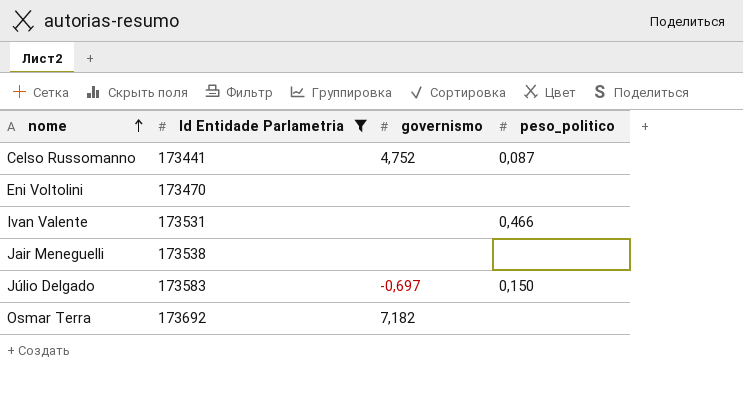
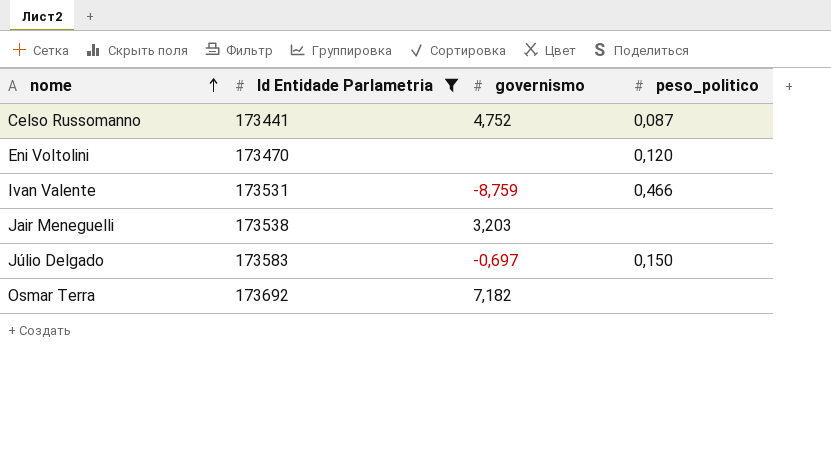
Eni Voltolini | peso_politico: none -> 0,120
Ivan Valente | governismo: none -> -8,759
Jair Meneguelli | governismo: none -> 3,203

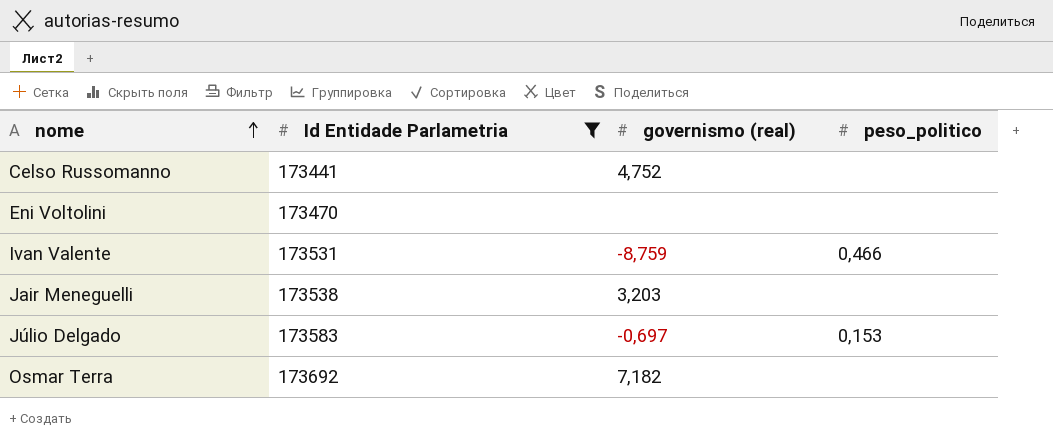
column name: governismo -> governismo (real)
Celso Russomanno | peso_politico: 0,087 -> none
Eni Voltolini | peso_politico: 0,120 -> none
Júlio Delgado | peso_politico: 0,150 -> 0,153

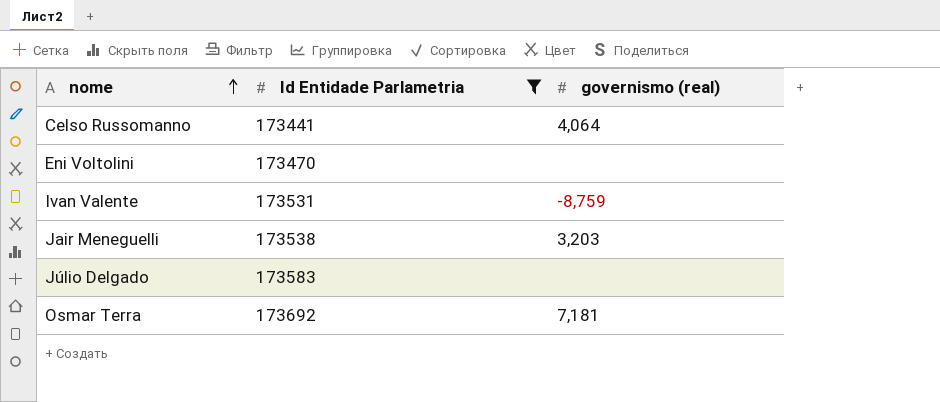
column peso_politico | position: 4 -> none
Celso Russomanno | governismo (real): 4,752 -> 4,064
Júlio Delgado | governismo (real): -0,697 -> none
Osmar Terra | governismo (real): 7,182 -> 7,181

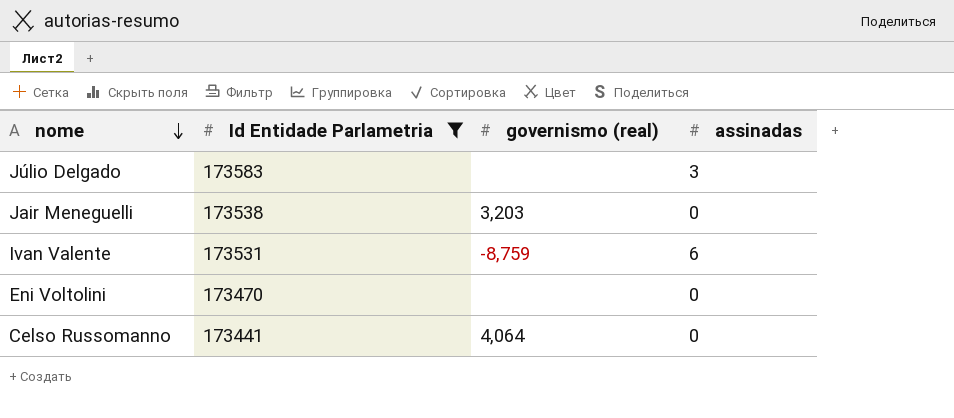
row order: nome ascending -> nome descending
column assinadas | position: none -> 4
row Osmar Terra: 173692 | 7,181 -> none

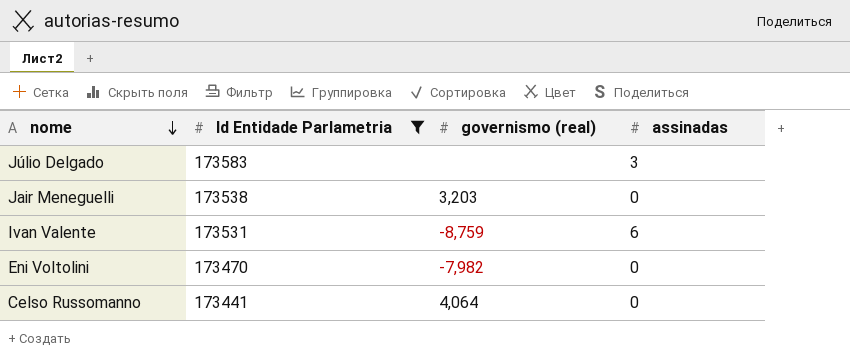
Eni Voltolini | governismo (real): none -> -7,982

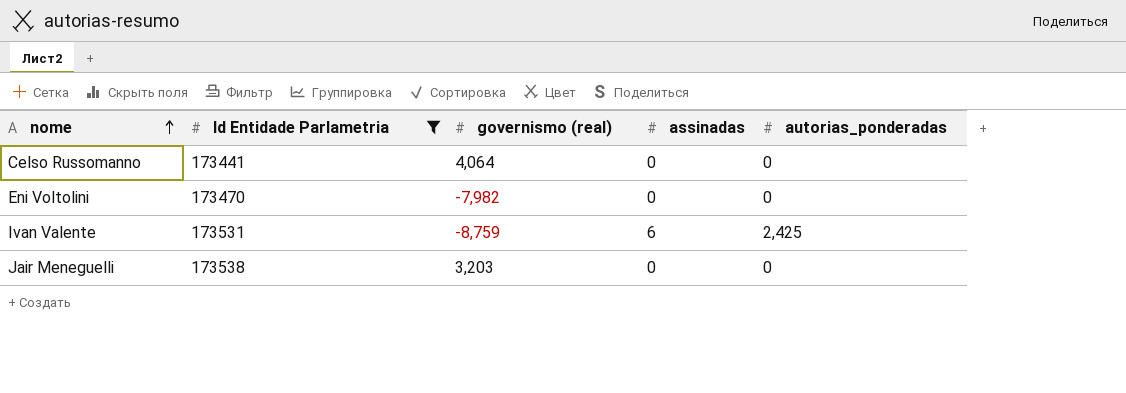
row order: nome descending -> nome ascending
column autorias_ponderadas | position: none -> 5
row Júlio Delgado: 173583 | none | 3 -> none

